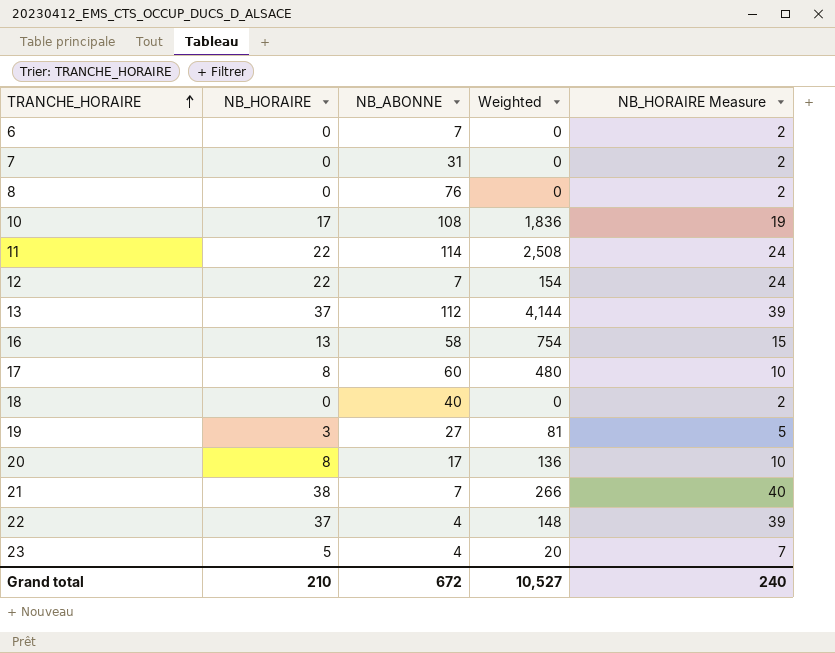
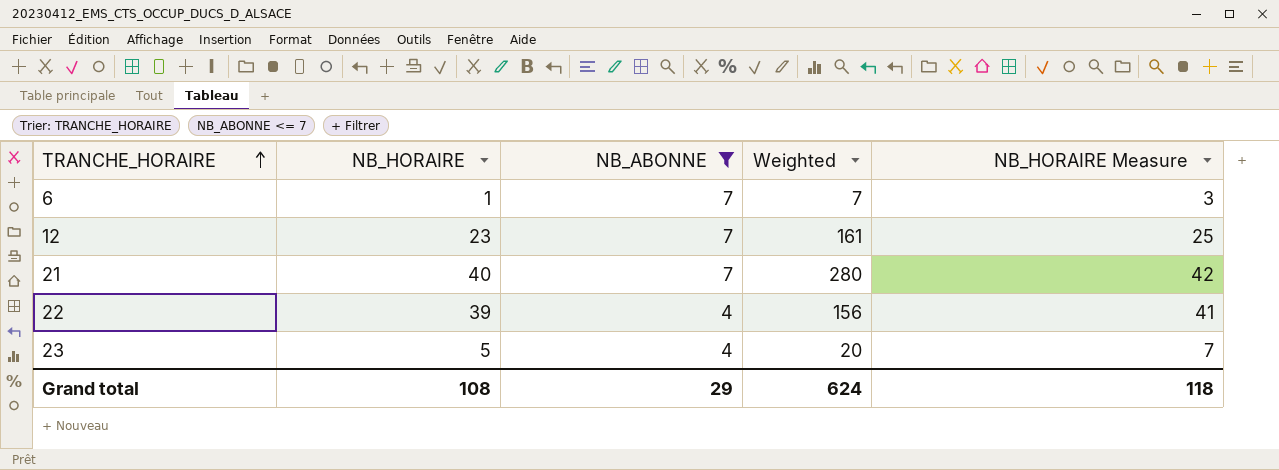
filter: none -> NB_ABONNE <= 7
6 | NB_HORAIRE: 0 -> 1
6 | Weighted: 0 -> 7
6 | NB_HORAIRE Measure: 2 -> 3
12 | NB_HORAIRE: 22 -> 23
12 | Weighted: 154 -> 161
12 | NB_HORAIRE Measure: 24 -> 25
21 | NB_HORAIRE: 38 -> 40
21 | Weighted: 266 -> 280
21 | NB_HORAIRE Measure: 40 -> 42
22 | NB_HORAIRE: 37 -> 39
22 | Weighted: 148 -> 156
22 | NB_HORAIRE Measure: 39 -> 41
Grand total | NB_HORAIRE: 210 -> 108
Grand total | NB_ABONNE: 672 -> 29
Grand total | Weighted: 10,527 -> 624
Grand total | NB_HORAIRE Measure: 240 -> 118

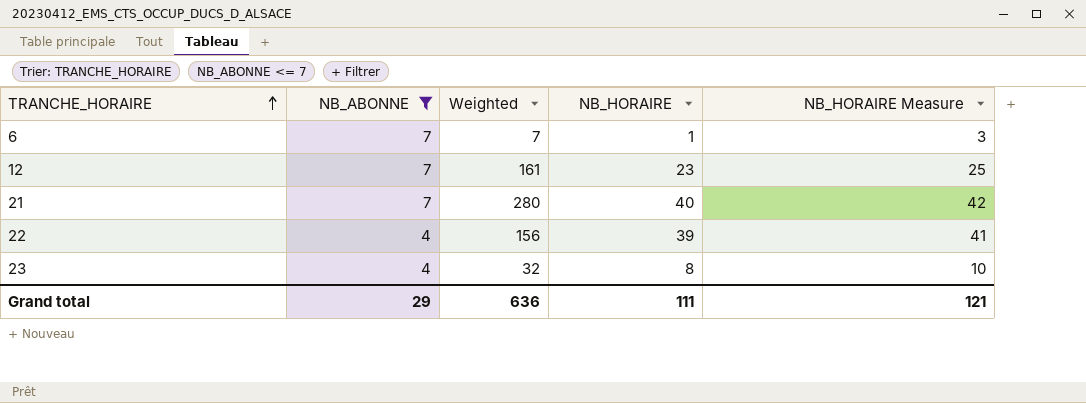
column NB_HORAIRE | position: 2 -> 4
23 | Weighted: 20 -> 32
23 | NB_HORAIRE: 5 -> 8
23 | NB_HORAIRE Measure: 7 -> 10
Grand total | Weighted: 624 -> 636
Grand total | NB_HORAIRE: 108 -> 111
Grand total | NB_HORAIRE Measure: 118 -> 121

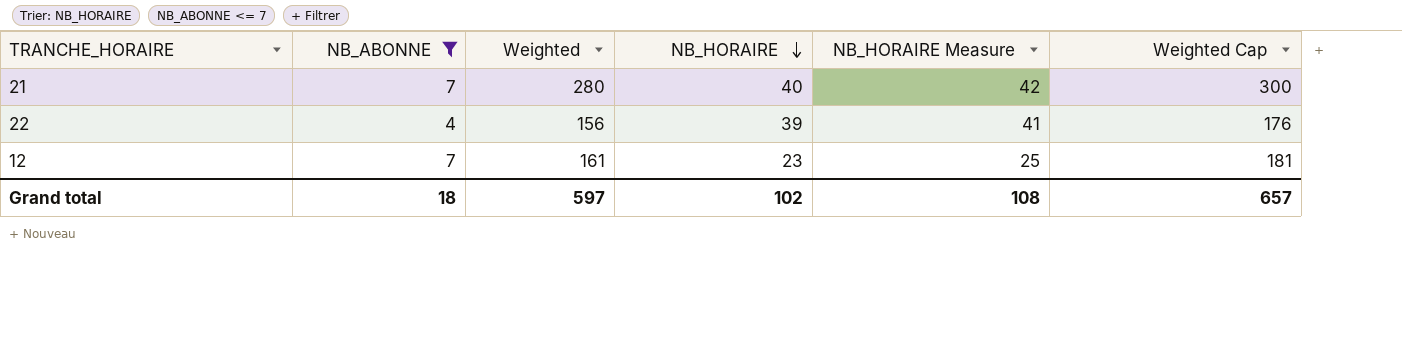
row order: TRANCHE_HORAIRE ascending -> NB_HORAIRE descending
column Weighted Cap | formula: none -> [Weighted] + 20
row 6: 7 | 7 | 1 | 3 -> none
row 23: 4 | 32 | 8 | 10 -> none
Grand total | NB_ABONNE: 29 -> 18
Grand total | Weighted: 636 -> 597
Grand total | NB_HORAIRE: 111 -> 102
Grand total | NB_HORAIRE Measure: 121 -> 108

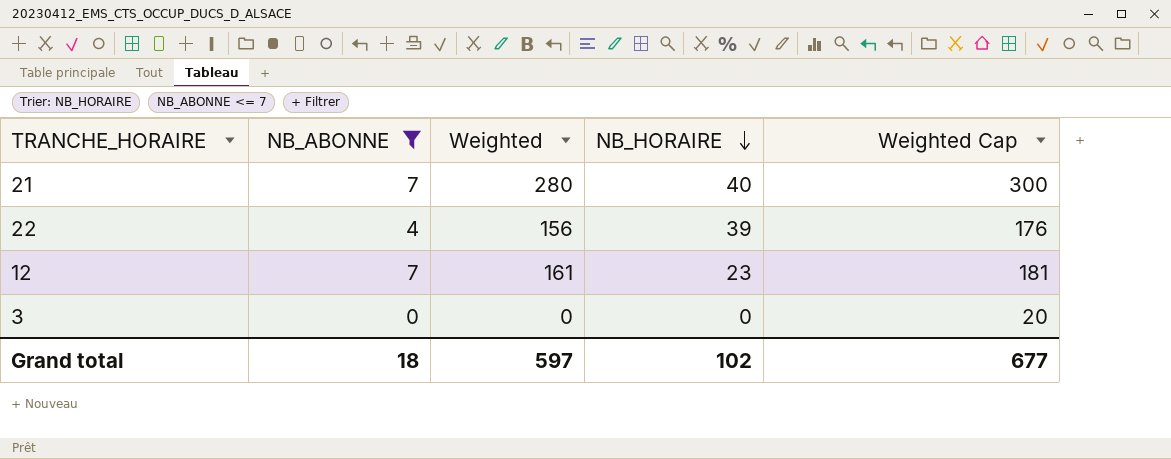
column NB_HORAIRE Measure | formula: [NB_HORAIRE] + 2 -> none
row 3: none -> 0 | 0 | 0 | 20
Grand total | Weighted Cap: 657 -> 677

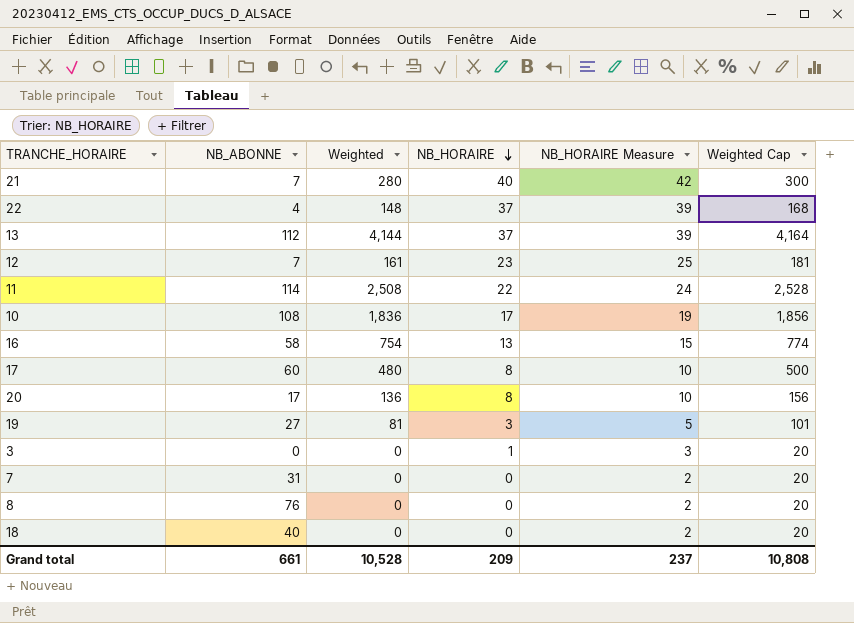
filter: NB_ABONNE <= 7 -> none
column NB_HORAIRE Measure | formula: none -> [NB_HORAIRE] + 2
22 | Weighted: 156 -> 148
22 | NB_HORAIRE: 39 -> 37
22 | Weighted Cap: 176 -> 168
3 | NB_HORAIRE: 0 -> 1
Grand total | NB_ABONNE: 18 -> 661
Grand total | Weighted: 597 -> 10,528
Grand total | NB_HORAIRE: 102 -> 209
Grand total | Weighted Cap: 677 -> 10,808

